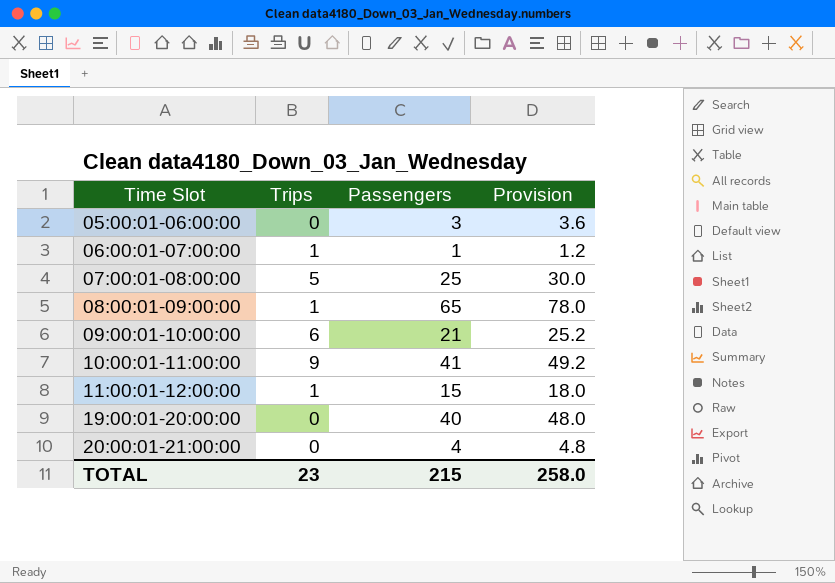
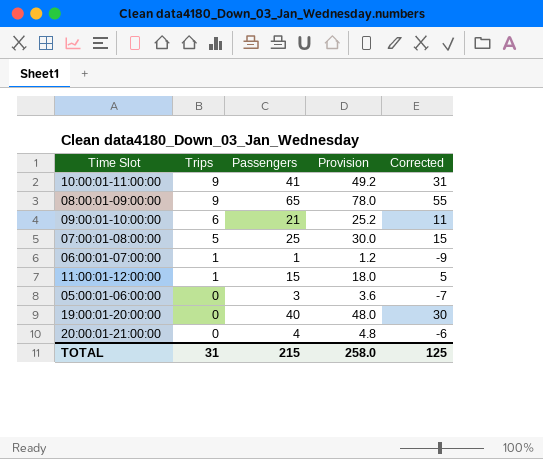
row order: Time Slot ascending -> Trips descending
column Corrected | formula: none -> [Passengers] - 10
08:00:01-09:00:00 | Trips: 1 -> 9
TOTAL | Trips: 23 -> 31

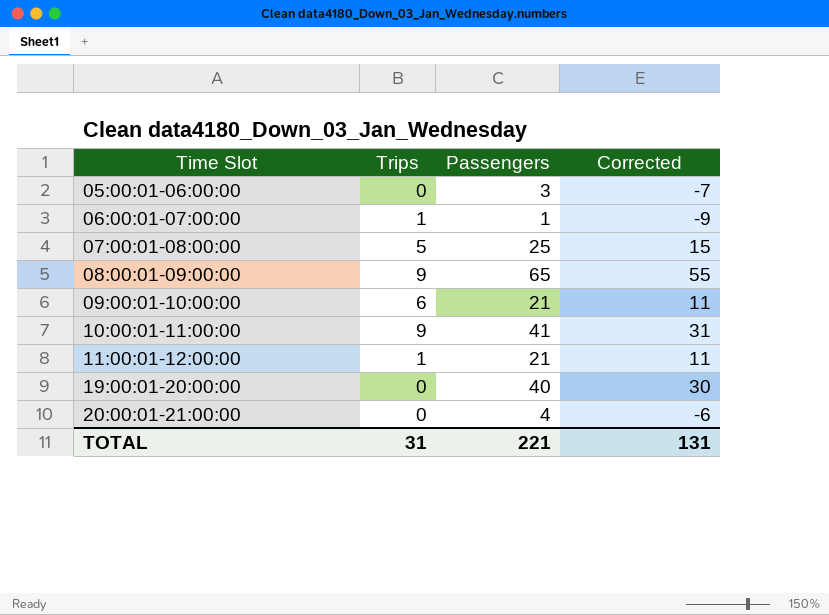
row order: Trips descending -> Time Slot ascending
column Provision | formula: [Passengers] * 1.2 -> none
11:00:01-12:00:00 | Passengers: 15 -> 21
11:00:01-12:00:00 | Corrected: 5 -> 11
TOTAL | Passengers: 215 -> 221
TOTAL | Corrected: 125 -> 131

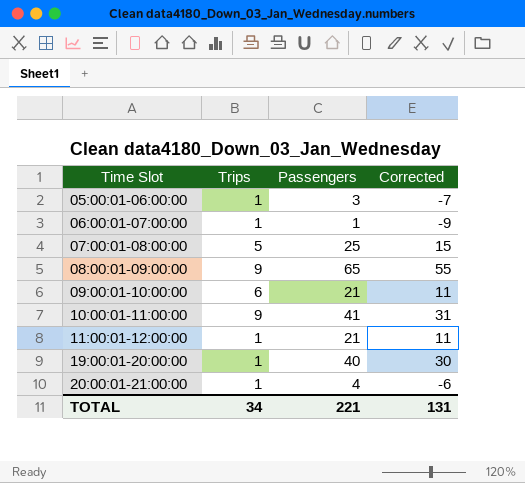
05:00:01-06:00:00 | Trips: 0 -> 1
19:00:01-20:00:00 | Trips: 0 -> 1
20:00:01-21:00:00 | Trips: 0 -> 1
TOTAL | Trips: 31 -> 34

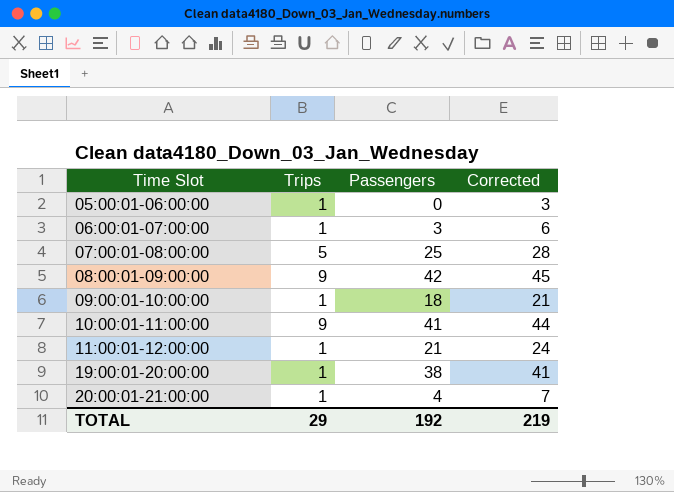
column Corrected | formula: [Passengers] - 10 -> [Passengers] + 3
05:00:01-06:00:00 | Passengers: 3 -> 0
06:00:01-07:00:00 | Passengers: 1 -> 3
08:00:01-09:00:00 | Passengers: 65 -> 42
09:00:01-10:00:00 | Trips: 6 -> 1
09:00:01-10:00:00 | Passengers: 21 -> 18
19:00:01-20:00:00 | Passengers: 40 -> 38
TOTAL | Trips: 34 -> 29
TOTAL | Passengers: 221 -> 192
TOTAL | Corrected: 131 -> 219

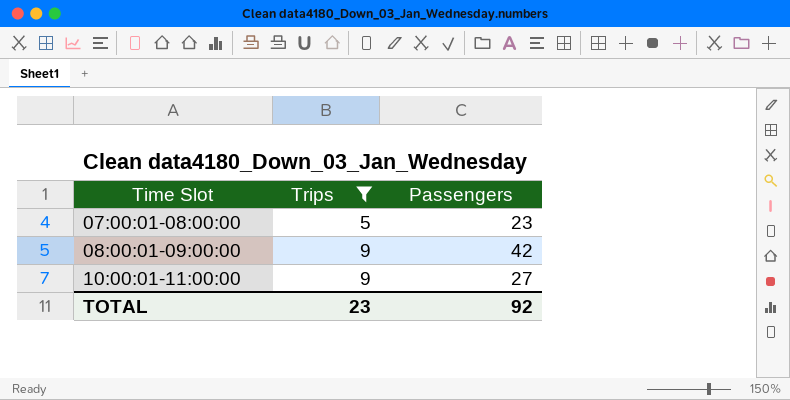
filter: none -> Trips != 1
column Corrected | formula: [Passengers] + 3 -> none
07:00:01-08:00:00 | Passengers: 25 -> 23
10:00:01-11:00:00 | Passengers: 41 -> 27
TOTAL | Trips: 29 -> 23
TOTAL | Passengers: 192 -> 92

